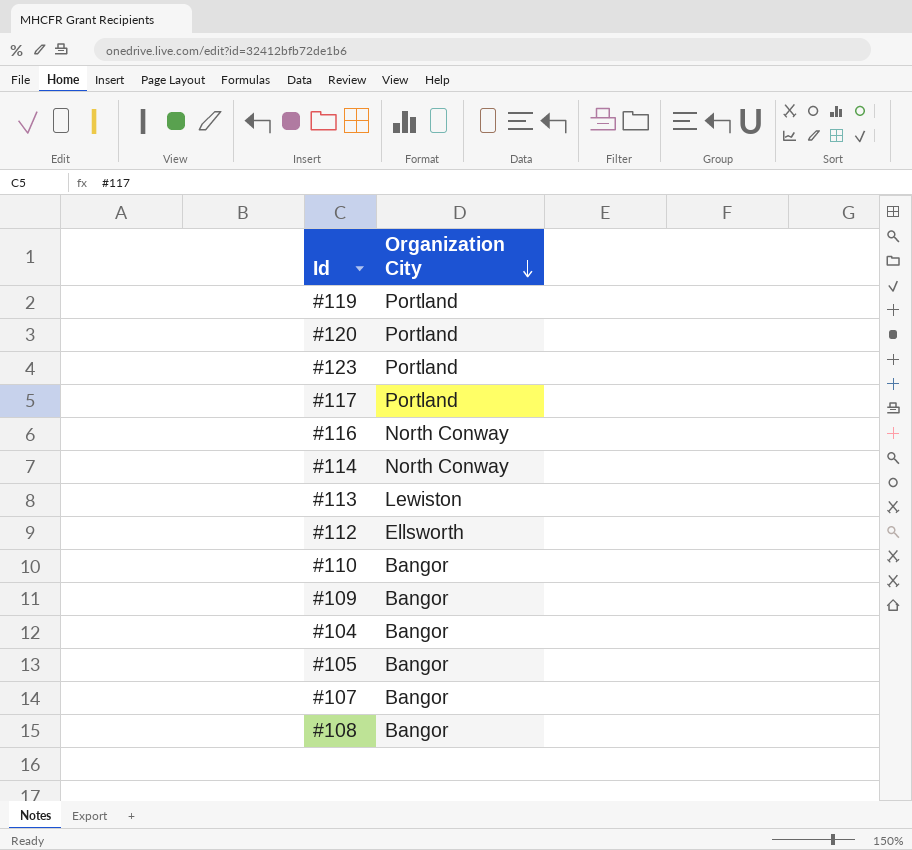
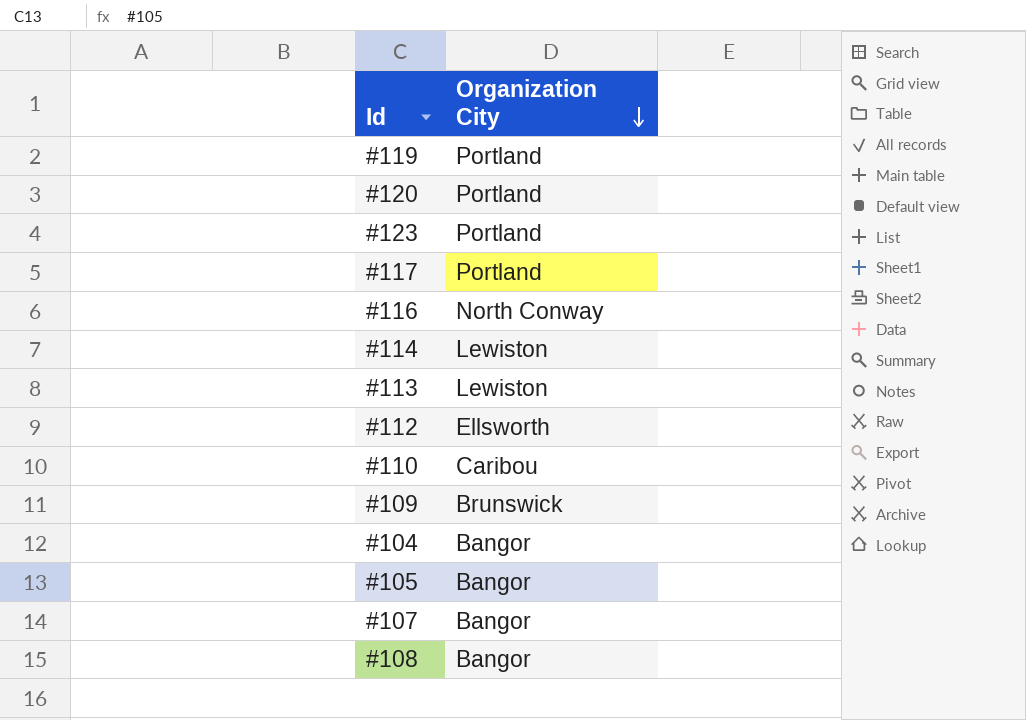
#114 | Organization City: North Conway -> Lewiston
#110 | Organization City: Bangor -> Caribou
#109 | Organization City: Bangor -> Brunswick

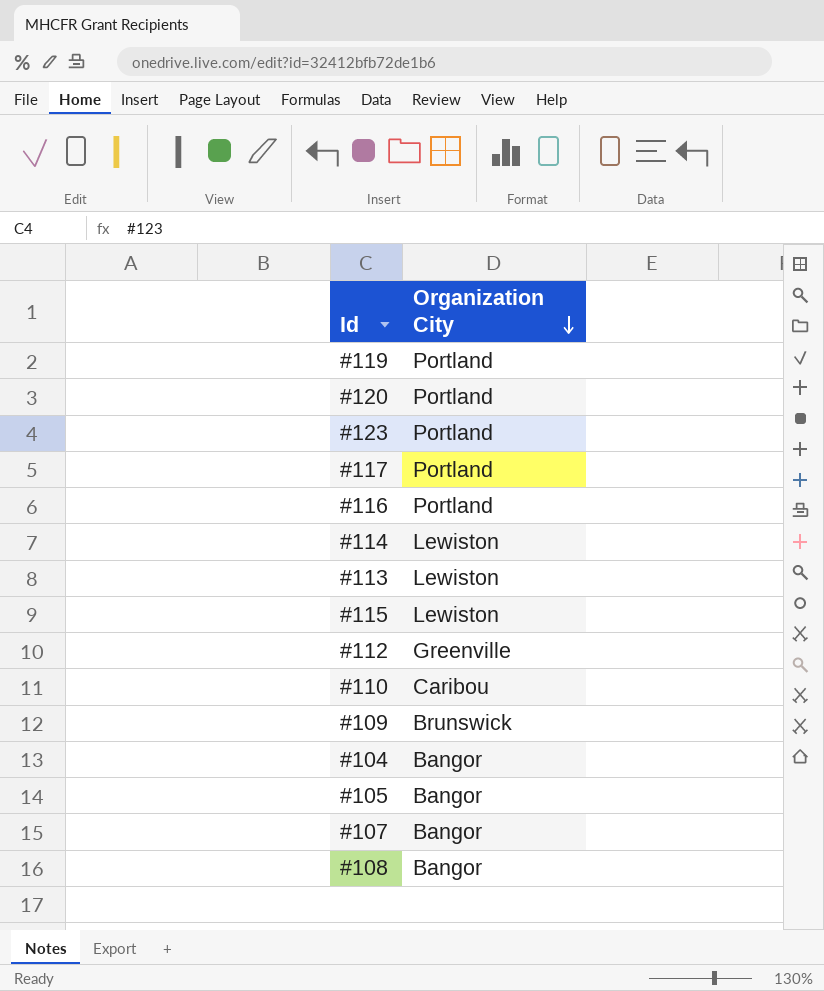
#116 | Organization City: North Conway -> Portland
row #115: none -> Lewiston
#112 | Organization City: Ellsworth -> Greenville

